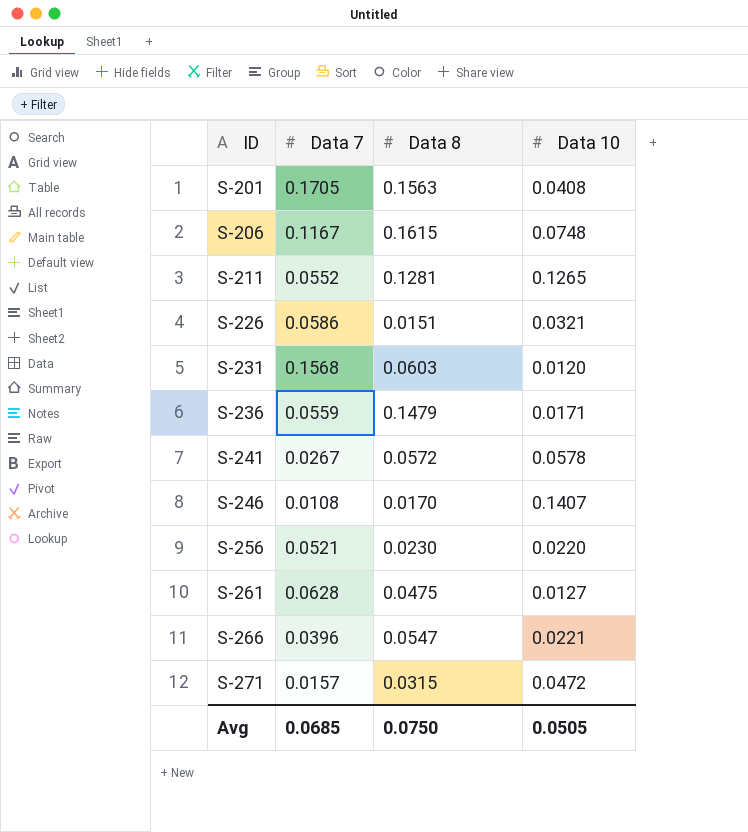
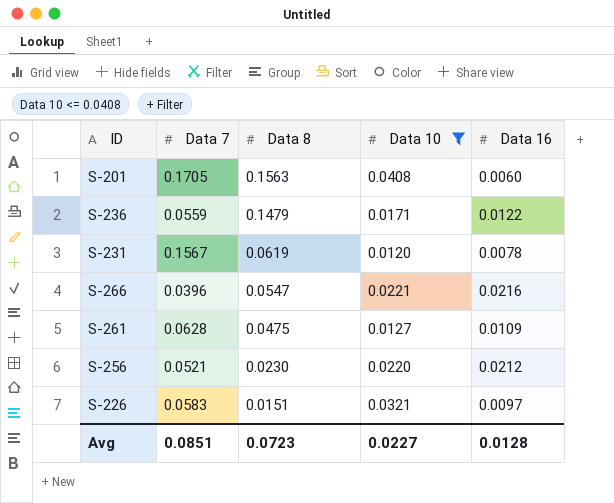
filter: none -> Data 10 <= 0.0408
row order: ID ascending -> Data 8 descending
column Data 16 | position: none -> 5
S-231 | Data 7: 0.1568 -> 0.1567
S-231 | Data 8: 0.0603 -> 0.0619
S-226 | Data 7: 0.0586 -> 0.0583
Avg | Data 7: 0.0685 -> 0.0851
Avg | Data 8: 0.0750 -> 0.0723
Avg | Data 10: 0.0505 -> 0.0227

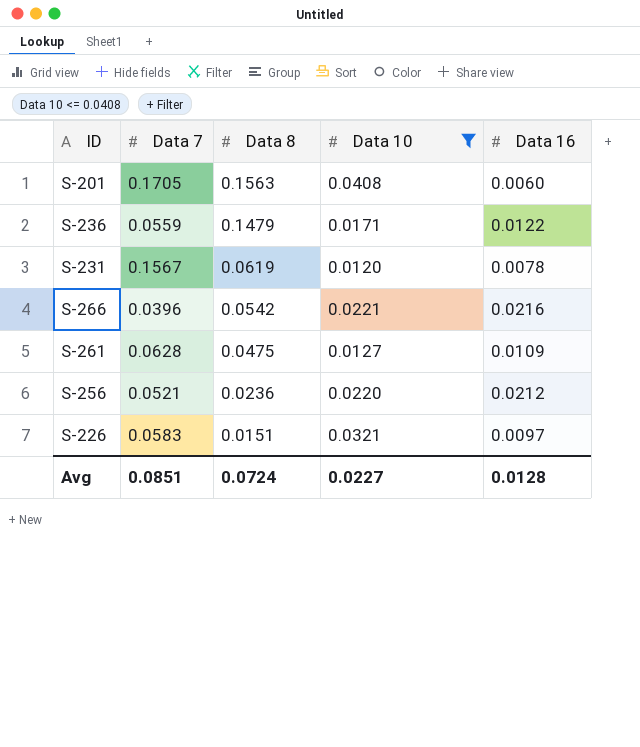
S-266 | Data 8: 0.0547 -> 0.0542
S-256 | Data 8: 0.0230 -> 0.0236
Avg | Data 8: 0.0723 -> 0.0724

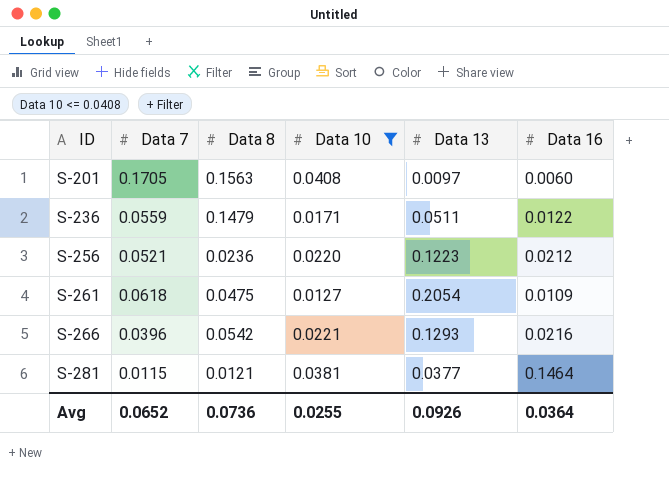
row order: Data 8 descending -> ID ascending
column Data 13 | position: none -> 5
row S-231: 0.1567 | 0.0619 | 0.0120 | 0.0078 -> none
row S-226: 0.0583 | 0.0151 | 0.0321 | 0.0097 -> none
S-261 | Data 7: 0.0628 -> 0.0618
row S-281: none -> 0.0115 | 0.0121 | 0.0381 | 0.0377 | 0.1464
Avg | Data 7: 0.0851 -> 0.0652
Avg | Data 8: 0.0724 -> 0.0736
Avg | Data 10: 0.0227 -> 0.0255
Avg | Data 16: 0.0128 -> 0.0364

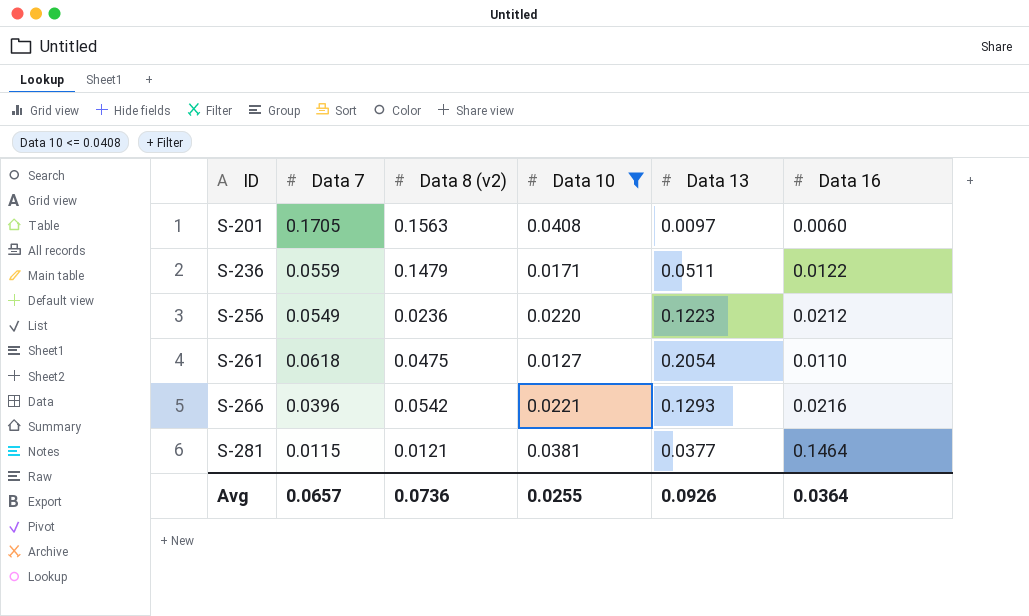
column name: Data 8 -> Data 8 (v2)
S-256 | Data 7: 0.0521 -> 0.0549
S-261 | Data 16: 0.0109 -> 0.0110
Avg | Data 7: 0.0652 -> 0.0657

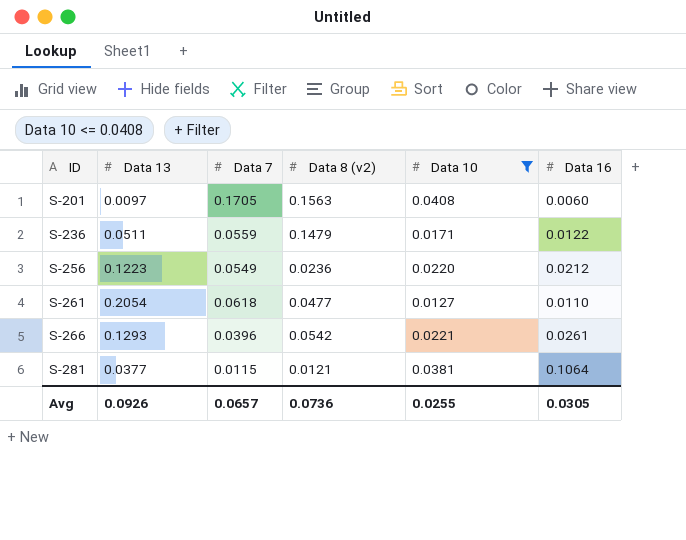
column Data 13 | position: 5 -> 2
S-261 | Data 8 (v2): 0.0475 -> 0.0477
S-266 | Data 16: 0.0216 -> 0.0261
S-281 | Data 16: 0.1464 -> 0.1064
Avg | Data 16: 0.0364 -> 0.0305

